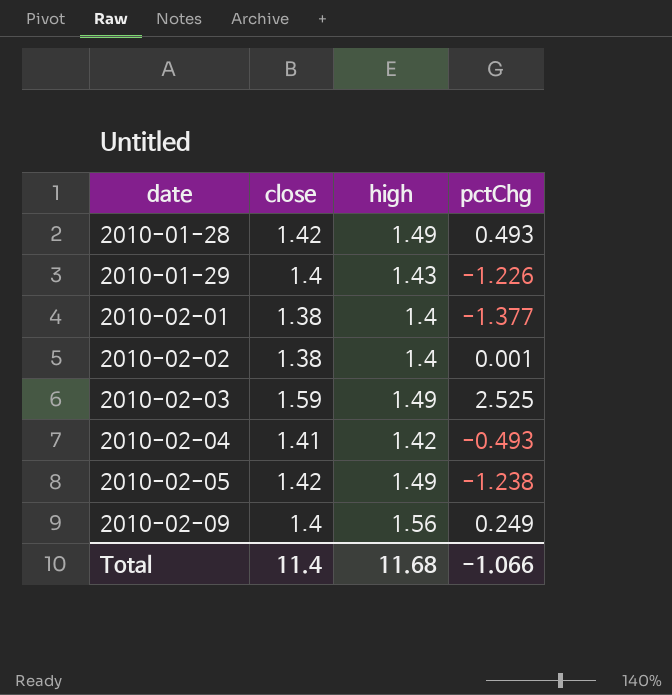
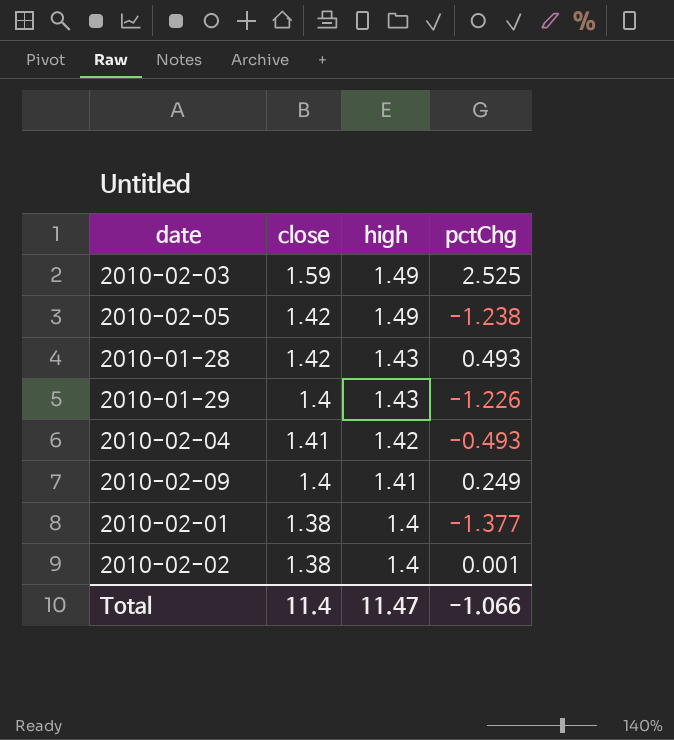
row order: date ascending -> high descending
2010-01-28 | high: 1.49 -> 1.43
2010-02-09 | high: 1.56 -> 1.41
Total | high: 11.68 -> 11.47

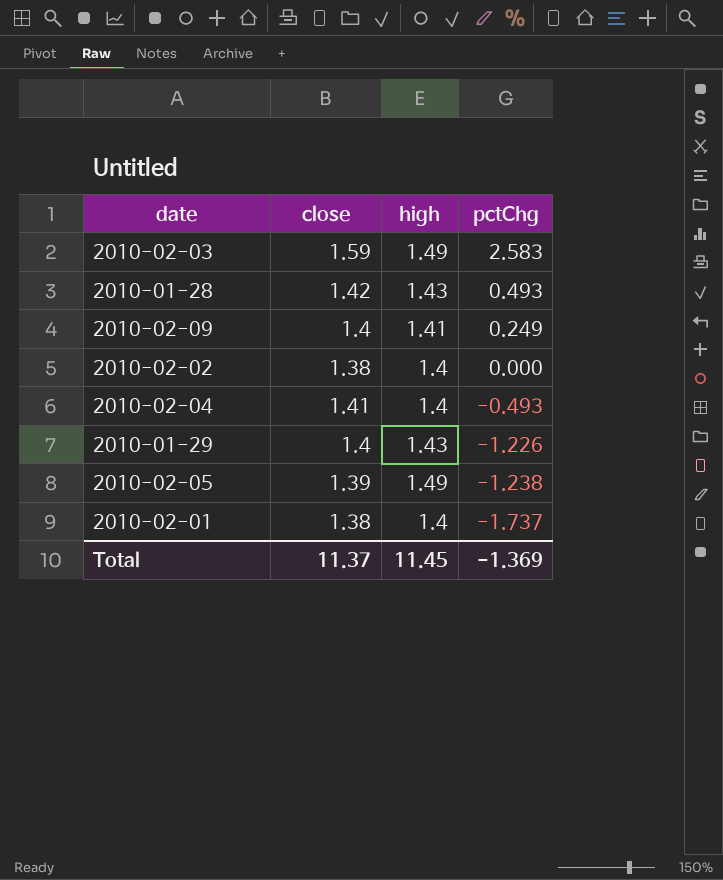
row order: high descending -> pctChg descending
2010-02-03 | pctChg: 2.525 -> 2.583
2010-02-02 | pctChg: 0.001 -> 0.000
2010-02-04 | high: 1.42 -> 1.4
2010-02-05 | close: 1.42 -> 1.39
2010-02-01 | pctChg: -1.377 -> -1.737
Total | close: 11.4 -> 11.37
Total | high: 11.47 -> 11.45
Total | pctChg: -1.066 -> -1.369

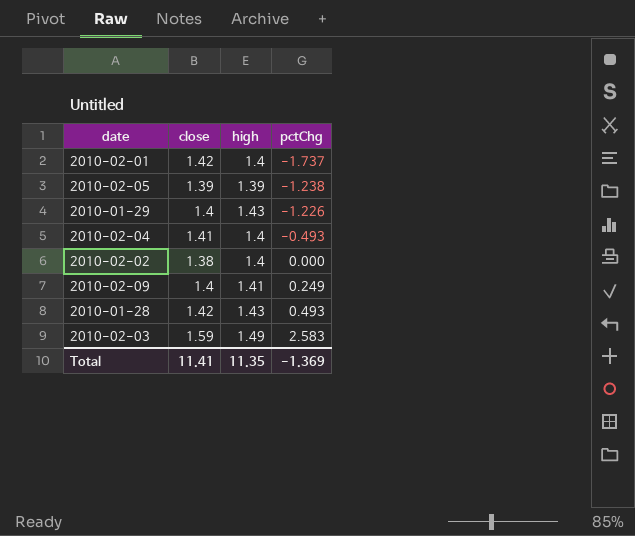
row order: pctChg descending -> pctChg ascending
2010-02-01 | close: 1.38 -> 1.42
2010-02-05 | high: 1.49 -> 1.39
Total | close: 11.37 -> 11.41
Total | high: 11.45 -> 11.35

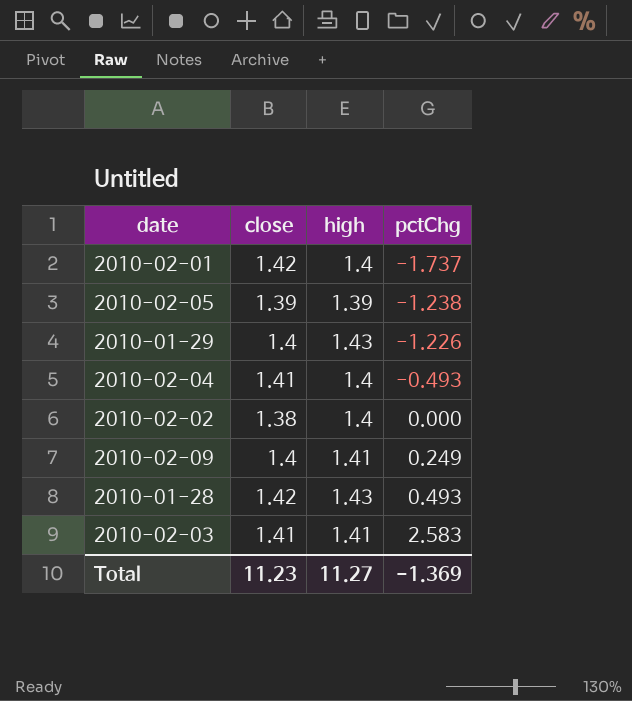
2010-02-03 | close: 1.59 -> 1.41
2010-02-03 | high: 1.49 -> 1.41
Total | close: 11.41 -> 11.23
Total | high: 11.35 -> 11.27

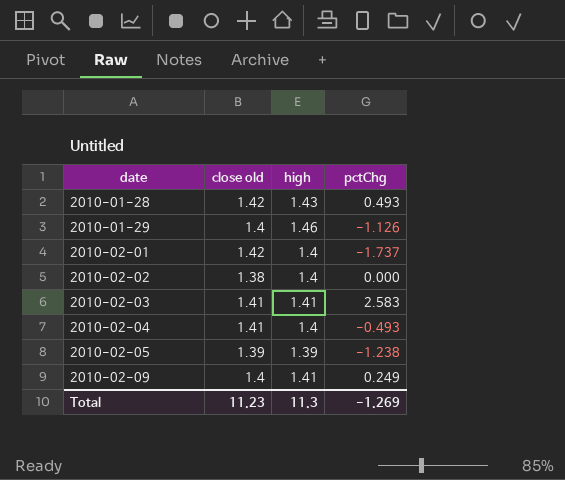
row order: pctChg ascending -> date ascending
column name: close -> close old
2010-01-29 | high: 1.43 -> 1.46
2010-01-29 | pctChg: -1.226 -> -1.126
Total | high: 11.27 -> 11.3
Total | pctChg: -1.369 -> -1.269

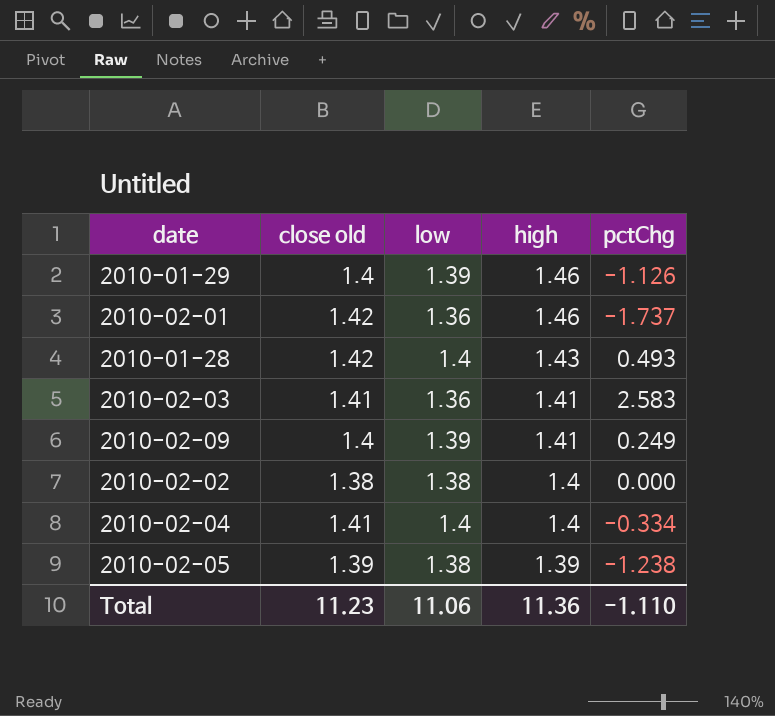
row order: date ascending -> high descending
column low | position: none -> 3
2010-02-01 | high: 1.4 -> 1.46
2010-02-04 | pctChg: -0.493 -> -0.334
Total | high: 11.3 -> 11.36
Total | pctChg: -1.269 -> -1.110

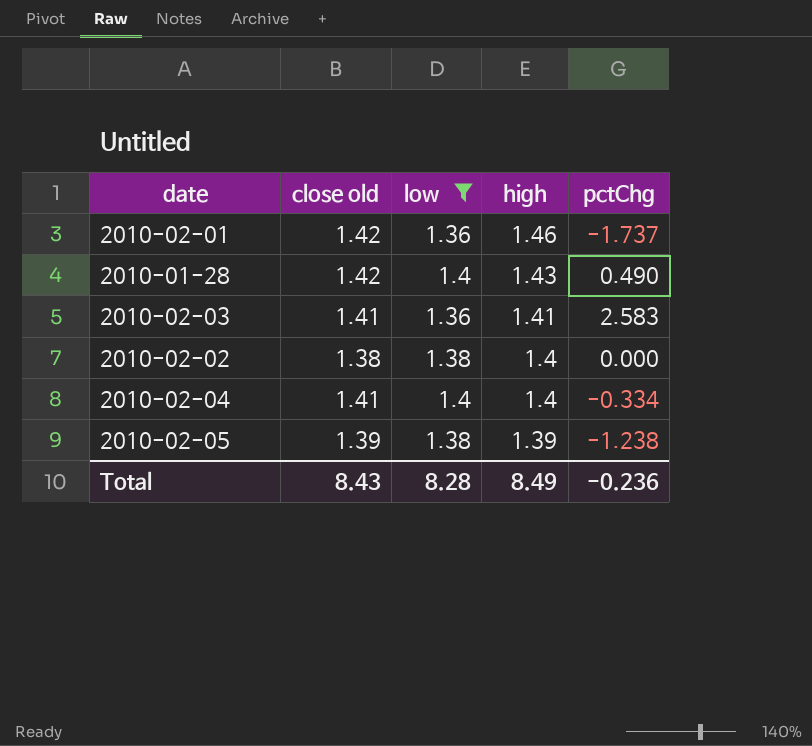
filter: none -> low != 1.39
2010-01-28 | pctChg: 0.493 -> 0.490
Total | close old: 11.23 -> 8.43
Total | low: 11.06 -> 8.28
Total | high: 11.36 -> 8.49
Total | pctChg: -1.110 -> -0.236

